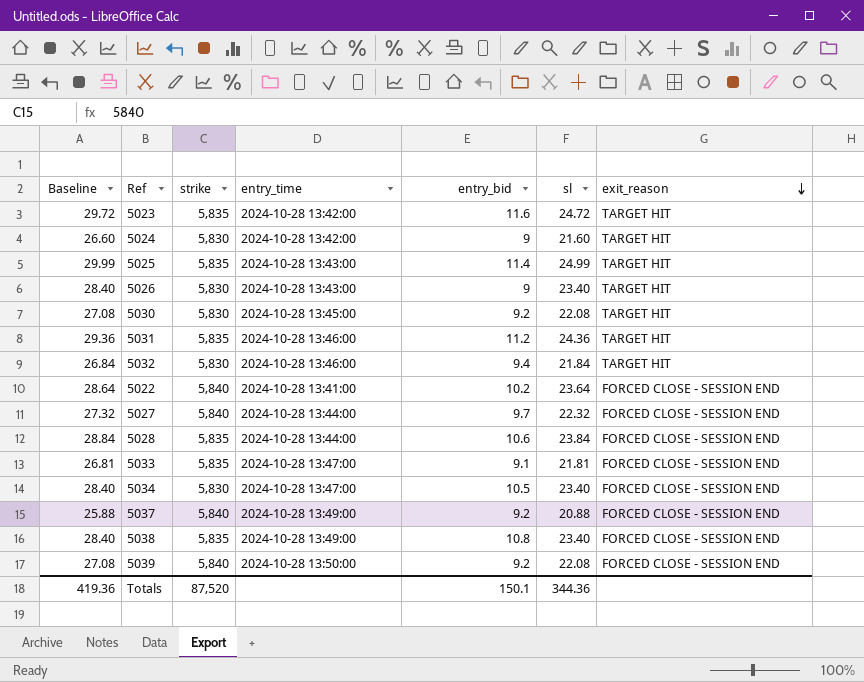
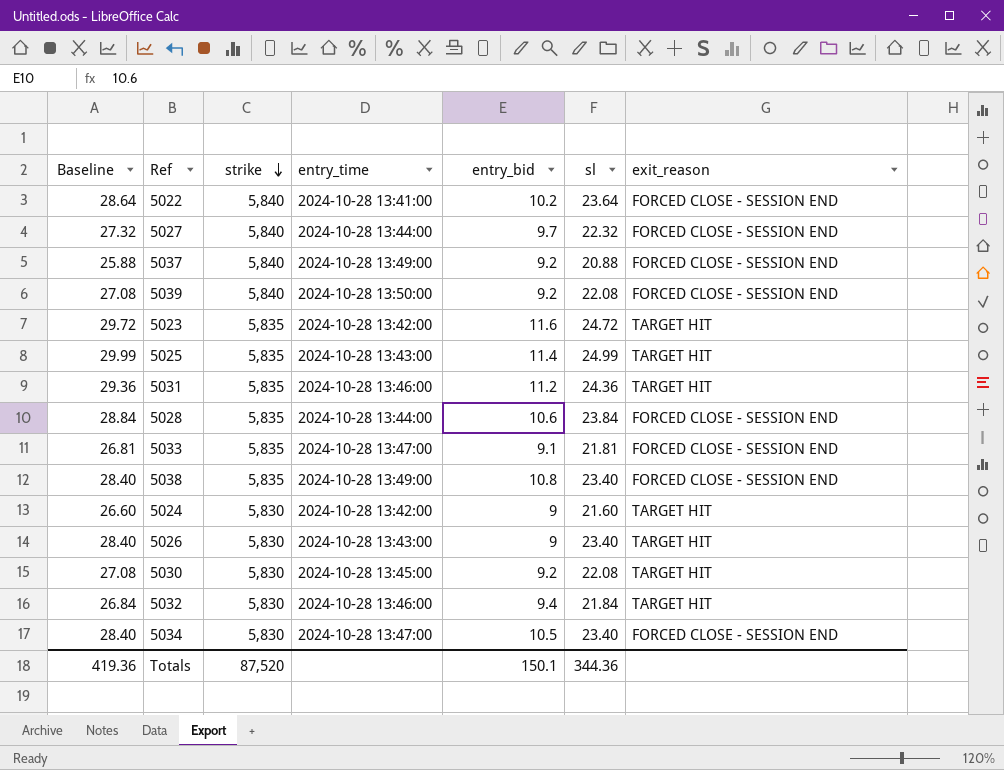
row order: exit_reason descending -> strike descending

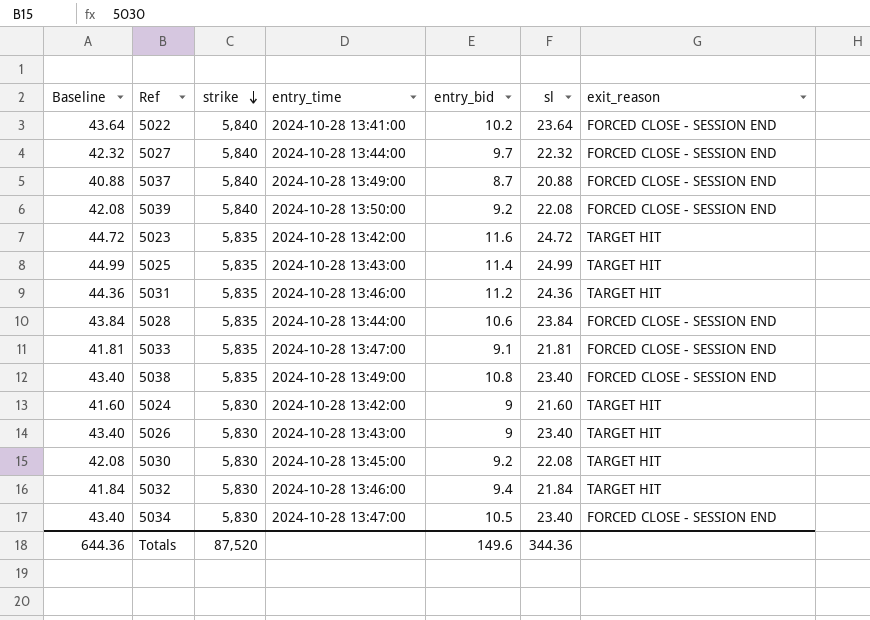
column Baseline | formula: [sl] + 5 -> [sl] + 20
5037 | entry_bid: 9.2 -> 8.7
Totals | Baseline: 419.36 -> 644.36
Totals | entry_bid: 150.1 -> 149.6

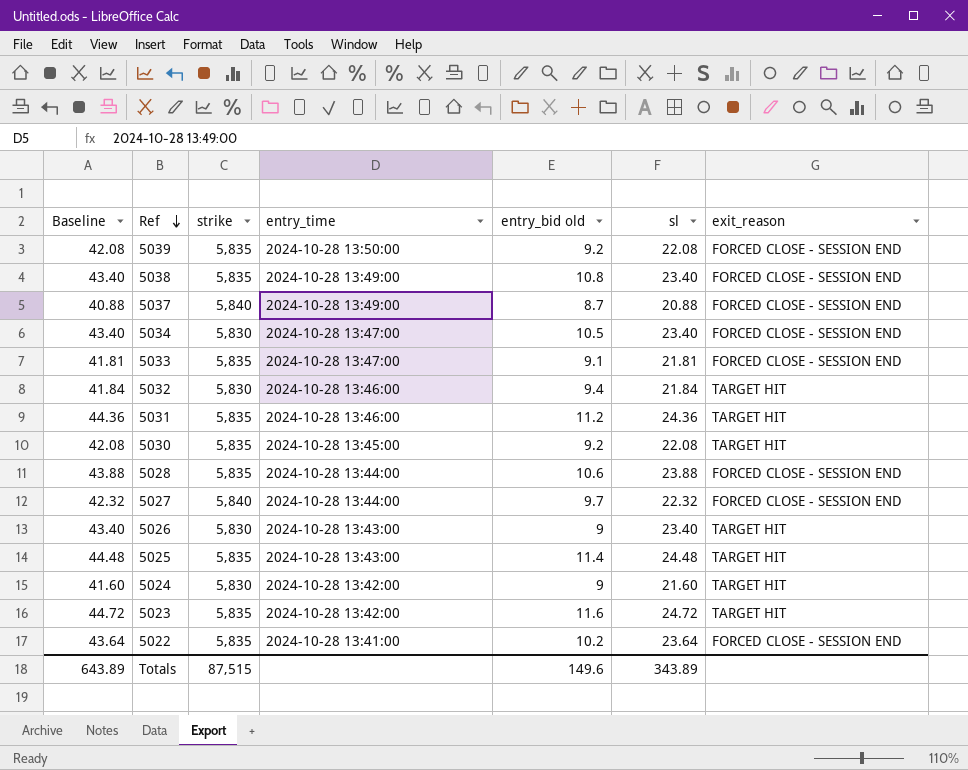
row order: strike descending -> Ref descending
column name: entry_bid -> entry_bid old
5039 | strike: 5,840 -> 5,835
5030 | strike: 5,830 -> 5,835
5028 | Baseline: 43.84 -> 43.88
5028 | sl: 23.84 -> 23.88
5025 | Baseline: 44.99 -> 44.48
5025 | sl: 24.99 -> 24.48
5022 | strike: 5,840 -> 5,835
Totals | Baseline: 644.36 -> 643.89
Totals | strike: 87,520 -> 87,515
Totals | sl: 344.36 -> 343.89

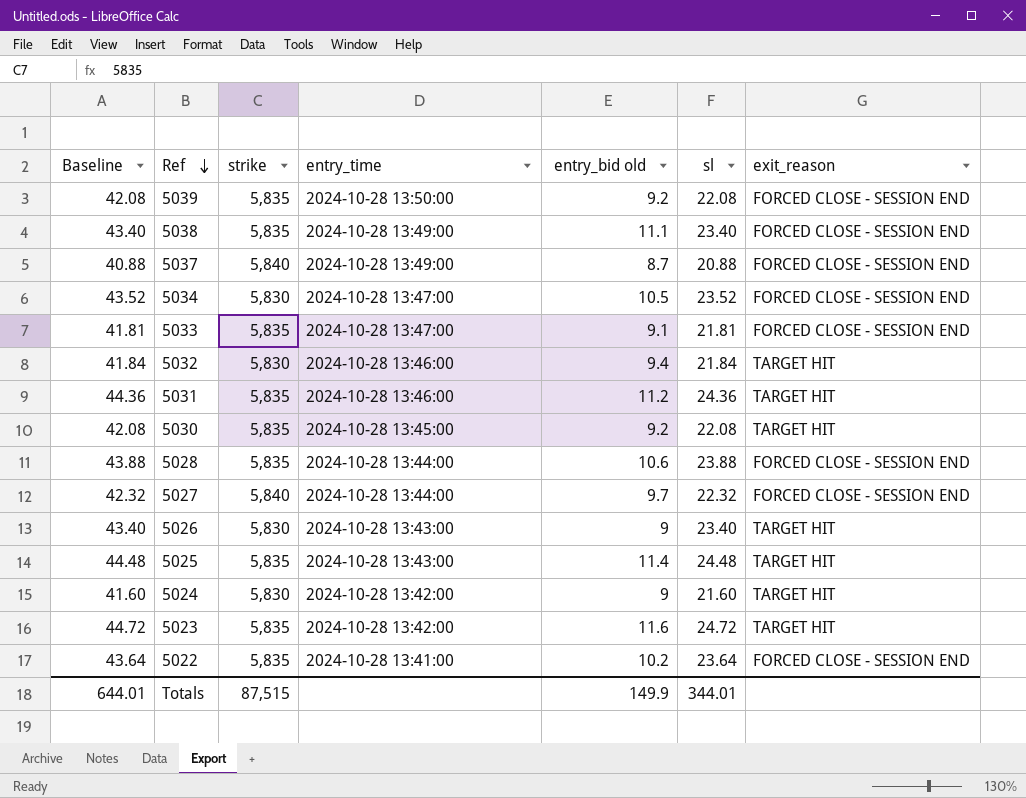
5038 | entry_bid old: 10.8 -> 11.1
5034 | Baseline: 43.40 -> 43.52
5034 | sl: 23.40 -> 23.52
Totals | Baseline: 643.89 -> 644.01
Totals | entry_bid old: 149.6 -> 149.9
Totals | sl: 343.89 -> 344.01

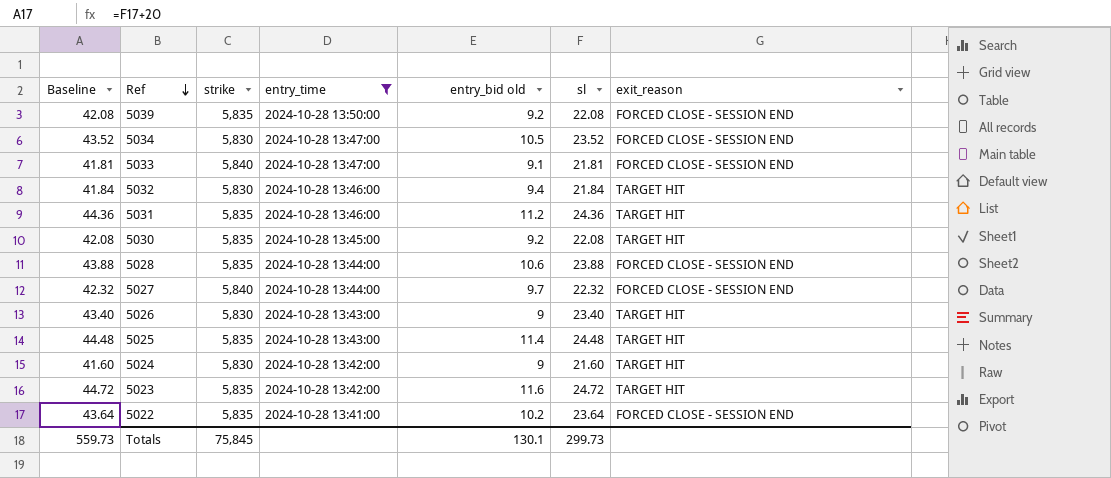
filter: none -> entry_time != 2024-10-28 13:49:00
5033 | strike: 5,835 -> 5,840
Totals | Baseline: 644.01 -> 559.73
Totals | strike: 87,515 -> 75,845
Totals | entry_bid old: 149.9 -> 130.1
Totals | sl: 344.01 -> 299.73

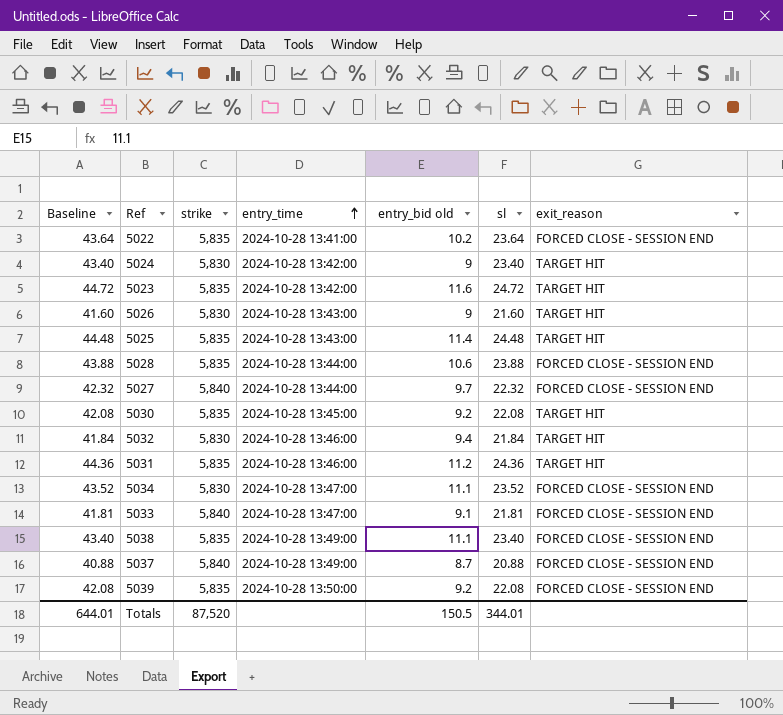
filter: entry_time != 2024-10-28 13:49:00 -> none
row order: Ref descending -> entry_time ascending
5024 | Baseline: 41.60 -> 43.40
5024 | sl: 21.60 -> 23.40
5026 | Baseline: 43.40 -> 41.60
5026 | sl: 23.40 -> 21.60
5034 | entry_bid old: 10.5 -> 11.1
Totals | Baseline: 559.73 -> 644.01
Totals | strike: 75,845 -> 87,520
Totals | entry_bid old: 130.1 -> 150.5
Totals | sl: 299.73 -> 344.01

